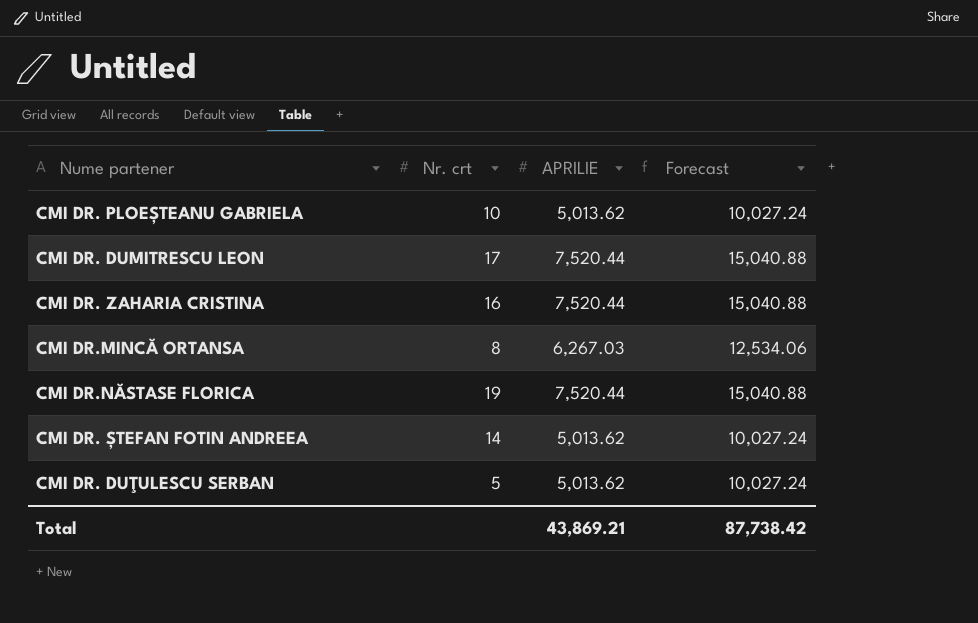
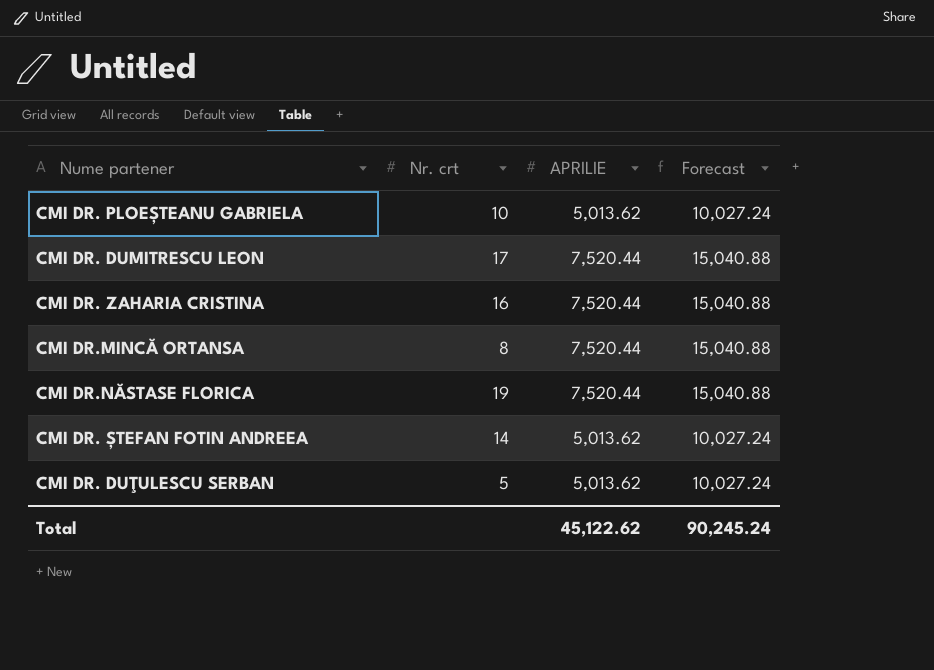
CMI DR.MINCĂ ORTANSA | APRILIE: 6,267.03 -> 7,520.44
CMI DR.MINCĂ ORTANSA | Forecast: 12,534.06 -> 15,040.88
Total | APRILIE: 43,869.21 -> 45,122.62
Total | Forecast: 87,738.42 -> 90,245.24

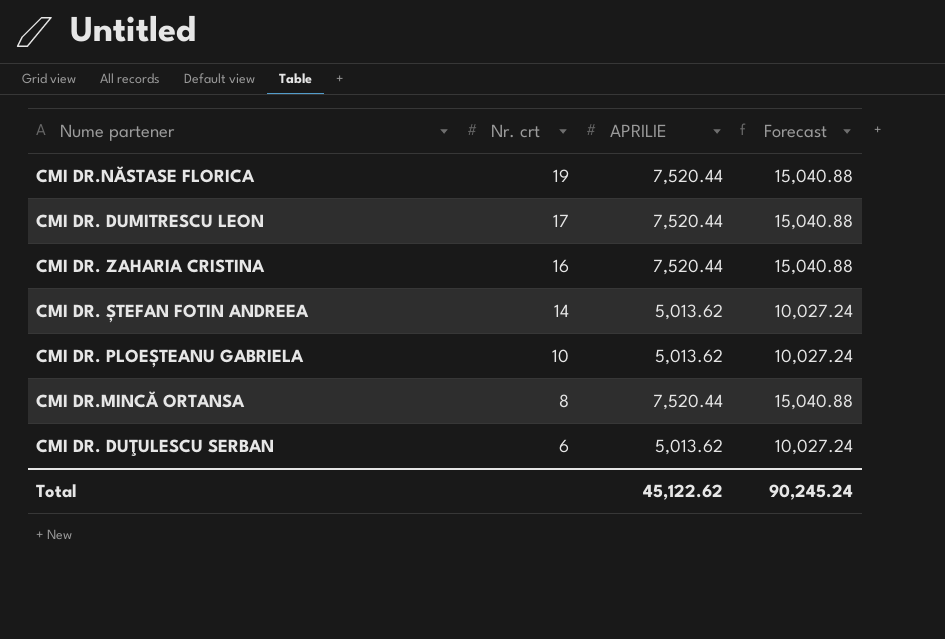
row order: none -> Nr. crt descending
CMI DR. DUŢULESCU SERBAN | Nr. crt: 5 -> 6

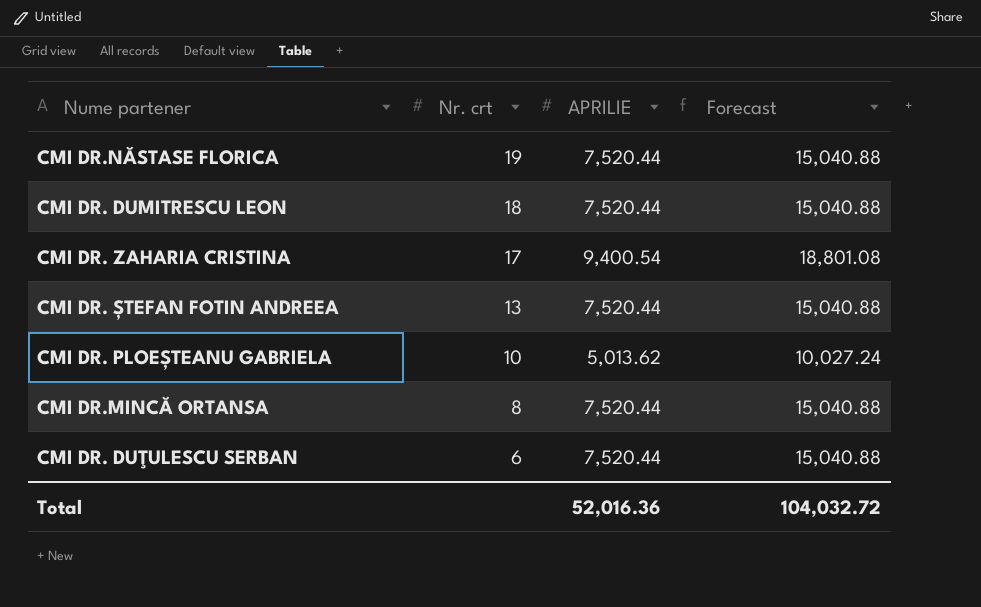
CMI DR. DUMITRESCU LEON | Nr. crt: 17 -> 18
CMI DR. ZAHARIA CRISTINA | Nr. crt: 16 -> 17
CMI DR. ZAHARIA CRISTINA | APRILIE: 7,520.44 -> 9,400.54
CMI DR. ZAHARIA CRISTINA | Forecast: 15,040.88 -> 18,801.08
CMI DR. ȘTEFAN FOTIN ANDREEA | Nr. crt: 14 -> 13
CMI DR. ȘTEFAN FOTIN ANDREEA | APRILIE: 5,013.62 -> 7,520.44
CMI DR. ȘTEFAN FOTIN ANDREEA | Forecast: 10,027.24 -> 15,040.88
CMI DR. DUŢULESCU SERBAN | APRILIE: 5,013.62 -> 7,520.44
CMI DR. DUŢULESCU SERBAN | Forecast: 10,027.24 -> 15,040.88
Total | APRILIE: 45,122.62 -> 52,016.36
Total | Forecast: 90,245.24 -> 104,032.72

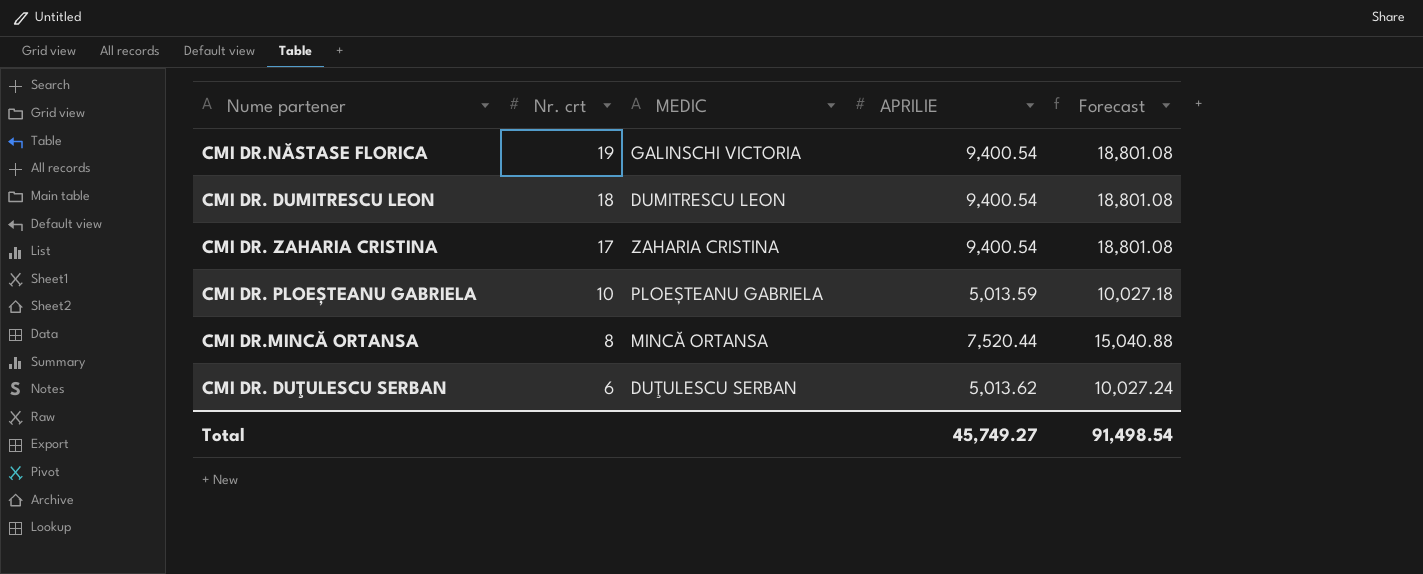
column MEDIC | position: none -> 3
row CMI DR. ȘTEFAN FOTIN ANDREEA: 13 | 7,520.44 | 15,040.88 -> none
CMI DR.NĂSTASE FLORICA | APRILIE: 7,520.44 -> 9,400.54
CMI DR.NĂSTASE FLORICA | Forecast: 15,040.88 -> 18,801.08
CMI DR. DUMITRESCU LEON | APRILIE: 7,520.44 -> 9,400.54
CMI DR. DUMITRESCU LEON | Forecast: 15,040.88 -> 18,801.08
CMI DR. PLOEȘTEANU GABRIELA | APRILIE: 5,013.62 -> 5,013.59
CMI DR. PLOEȘTEANU GABRIELA | Forecast: 10,027.24 -> 10,027.18
CMI DR. DUŢULESCU SERBAN | APRILIE: 7,520.44 -> 5,013.62
CMI DR. DUŢULESCU SERBAN | Forecast: 15,040.88 -> 10,027.24
Total | APRILIE: 52,016.36 -> 45,749.27
Total | Forecast: 104,032.72 -> 91,498.54

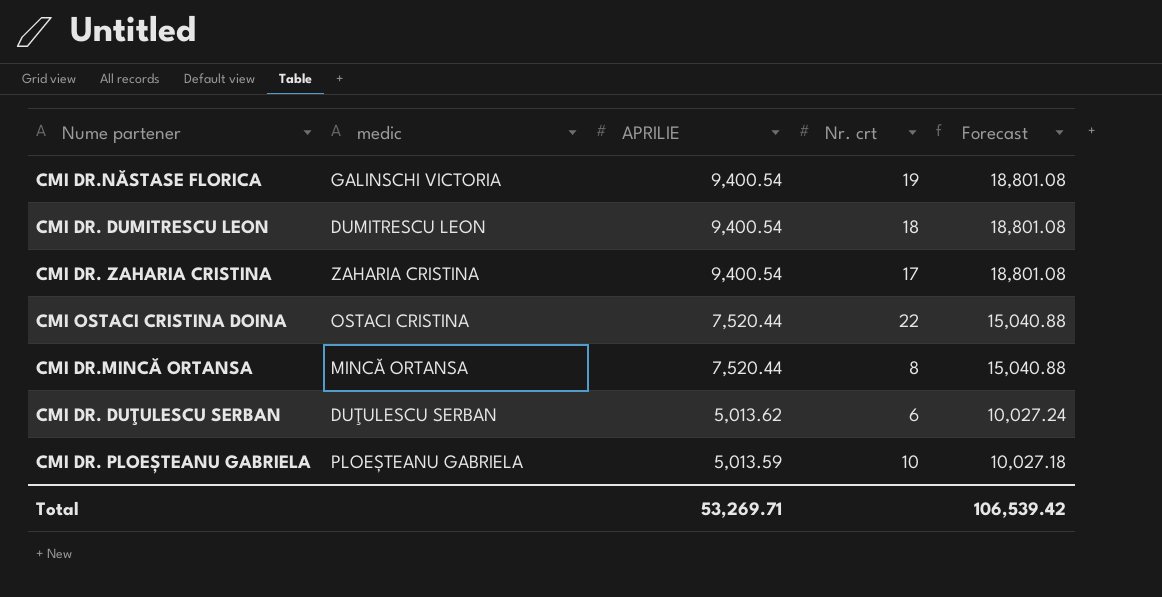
row order: Nr. crt descending -> APRILIE descending
column name: MEDIC -> medic
column Nr. crt | position: 2 -> 4
row CMI OSTACI CRISTINA DOINA: none -> OSTACI CRISTINA | 7,520.44 | 22 | 15,040.88
Total | APRILIE: 45,749.27 -> 53,269.71
Total | Forecast: 91,498.54 -> 106,539.42

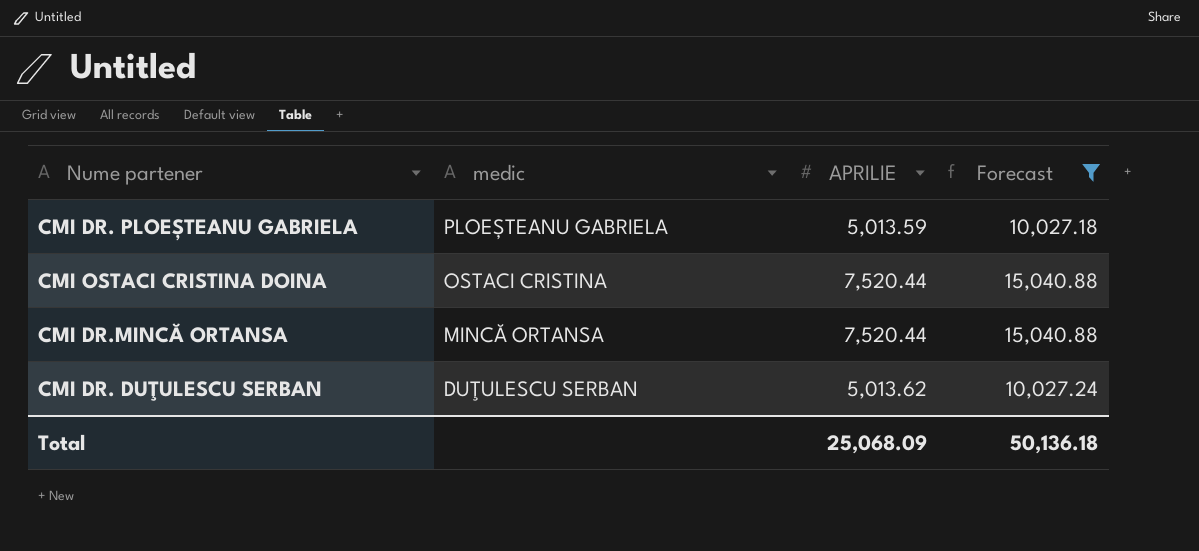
filter: none -> Forecast != 18,801.08
row order: APRILIE descending -> medic descending
column Nr. crt | position: 4 -> none
Total | APRILIE: 53,269.71 -> 25,068.09
Total | Forecast: 106,539.42 -> 50,136.18

